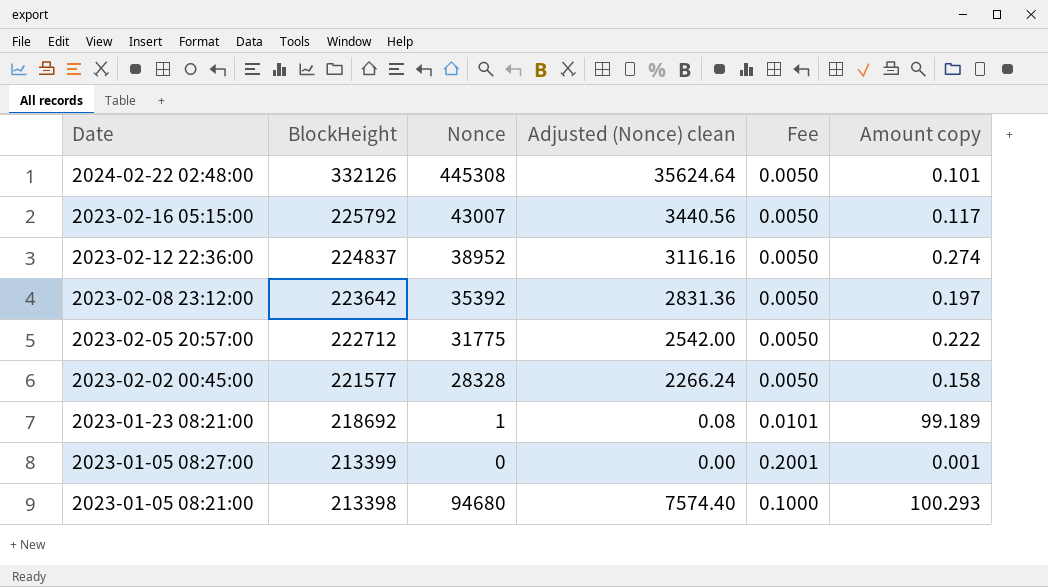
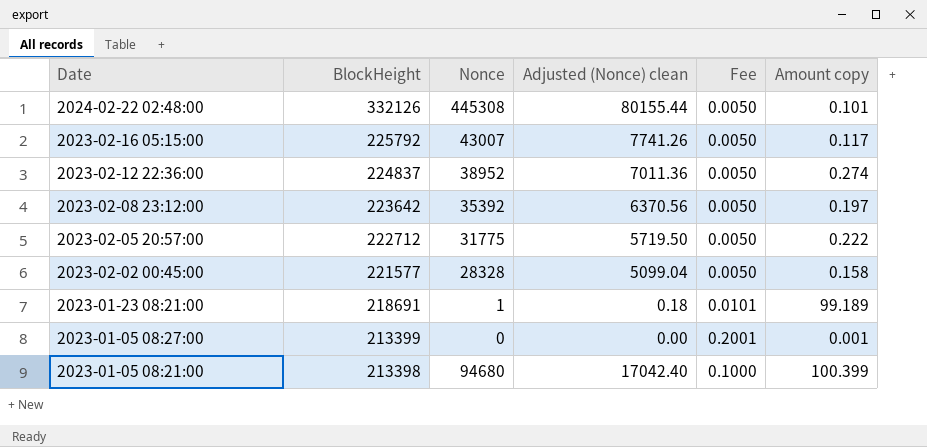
column Adjusted (Nonce) clean | formula: [Nonce] * 0.08 -> [Nonce] * 0.18
2023-01-23 08:21:00 | BlockHeight: 218692 -> 218691
2023-01-05 08:21:00 | Amount copy: 100.293 -> 100.399

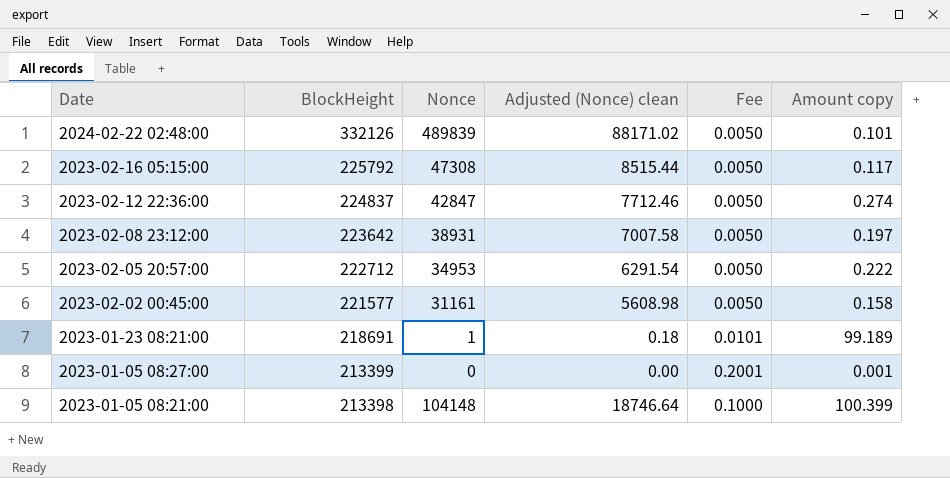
2024-02-22 02:48:00 | Nonce: 445308 -> 489839
2024-02-22 02:48:00 | Adjusted (Nonce) clean: 80155.44 -> 88171.02
2023-02-16 05:15:00 | Nonce: 43007 -> 47308
2023-02-16 05:15:00 | Adjusted (Nonce) clean: 7741.26 -> 8515.44
2023-02-12 22:36:00 | Nonce: 38952 -> 42847
2023-02-12 22:36:00 | Adjusted (Nonce) clean: 7011.36 -> 7712.46
2023-02-08 23:12:00 | Nonce: 35392 -> 38931
2023-02-08 23:12:00 | Adjusted (Nonce) clean: 6370.56 -> 7007.58
2023-02-05 20:57:00 | Nonce: 31775 -> 34953
2023-02-05 20:57:00 | Adjusted (Nonce) clean: 5719.50 -> 6291.54
2023-02-02 00:45:00 | Nonce: 28328 -> 31161
2023-02-02 00:45:00 | Adjusted (Nonce) clean: 5099.04 -> 5608.98
2023-01-05 08:21:00 | Nonce: 94680 -> 104148
2023-01-05 08:21:00 | Adjusted (Nonce) clean: 17042.40 -> 18746.64

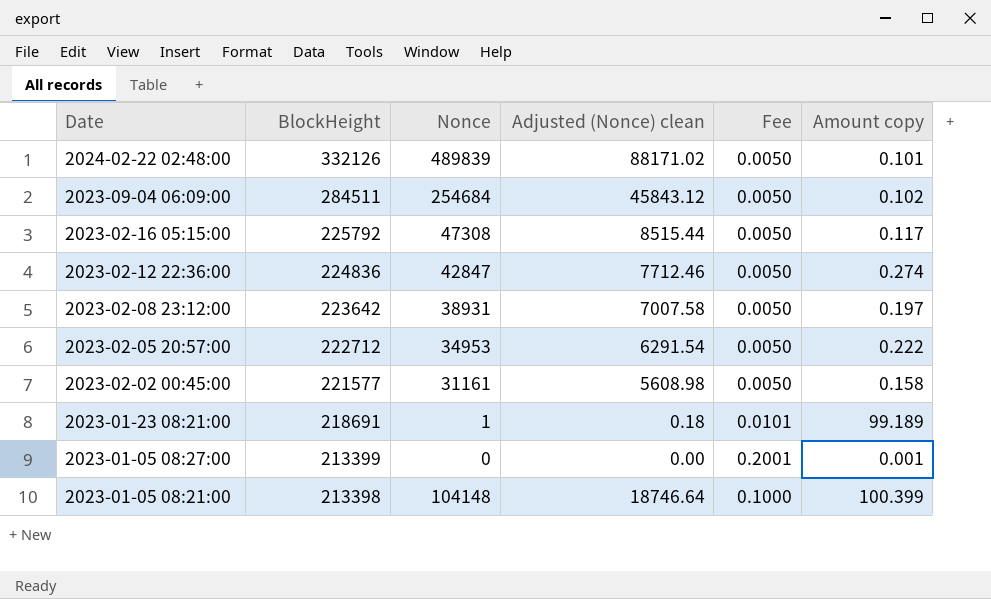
row 2023-09-04 06:09:00: none -> 284511 | 254684 | 45843.12 | 0.0050 | 0.102
2023-02-12 22:36:00 | BlockHeight: 224837 -> 224836

